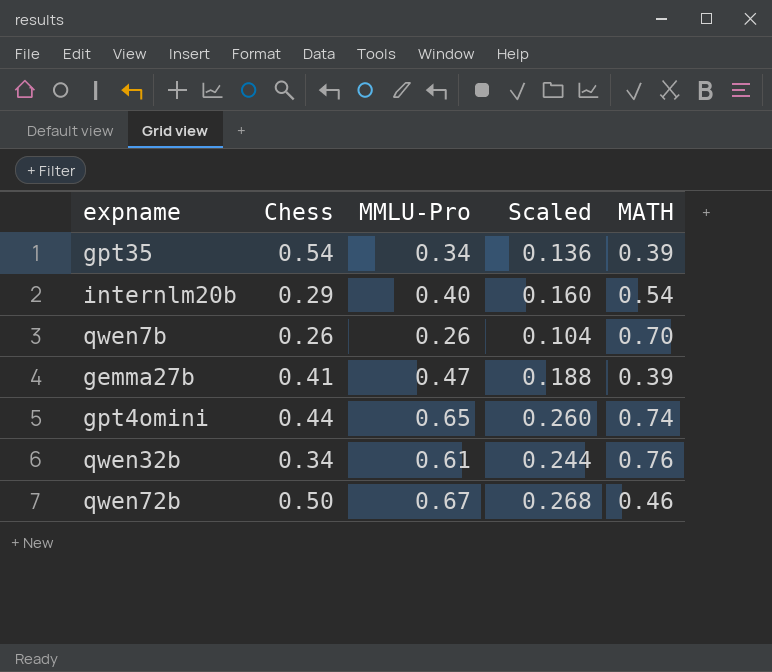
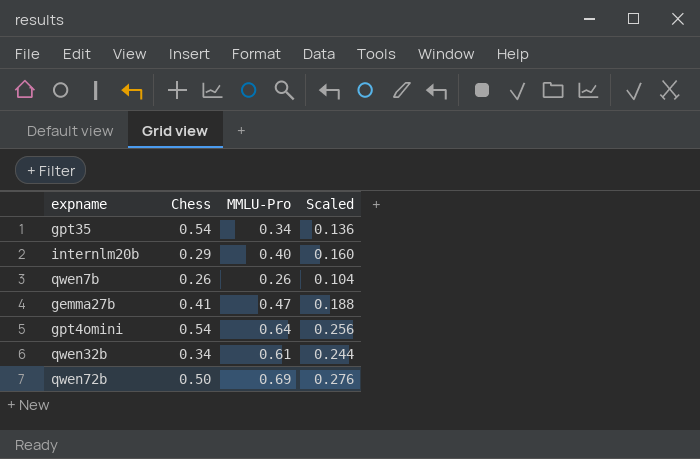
column MATH | position: 5 -> none
gpt4omini | Chess: 0.44 -> 0.54
gpt4omini | MMLU-Pro: 0.65 -> 0.64
gpt4omini | Scaled: 0.260 -> 0.256
qwen72b | MMLU-Pro: 0.67 -> 0.69
qwen72b | Scaled: 0.268 -> 0.276

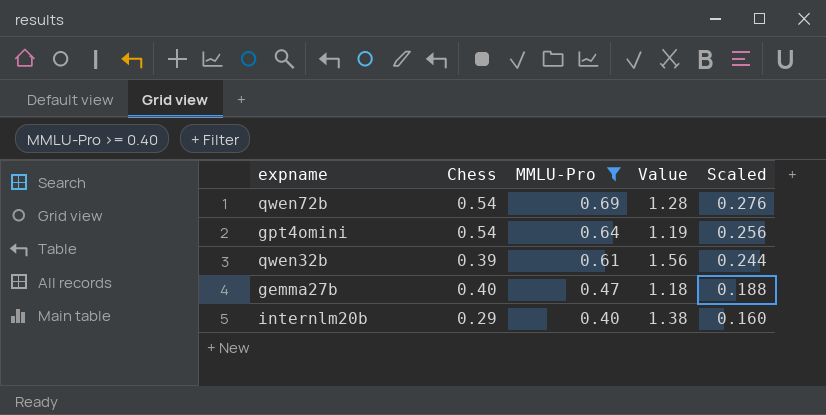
filter: none -> MMLU-Pro >= 0.40
row order: none -> MMLU-Pro descending
column Value | formula: none -> [MMLU-Pro] / [Chess]
qwen72b | Chess: 0.50 -> 0.54
qwen32b | Chess: 0.34 -> 0.39
gemma27b | Chess: 0.41 -> 0.40

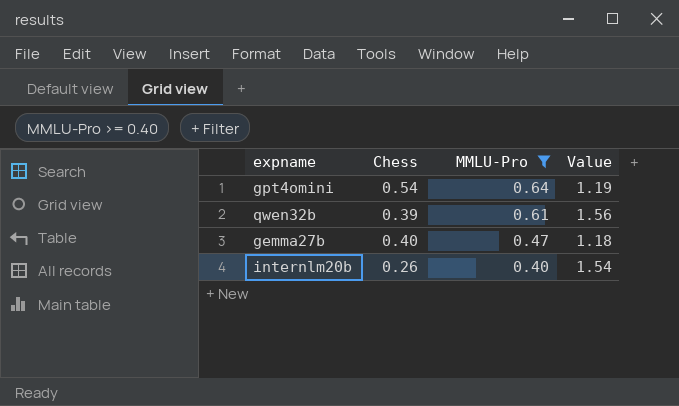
column Scaled | formula: [MMLU-Pro] * 0.4 -> none
row qwen72b: 0.54 | 0.69 | 1.28 | 0.276 -> none
internlm20b | Chess: 0.29 -> 0.26
internlm20b | Value: 1.38 -> 1.54

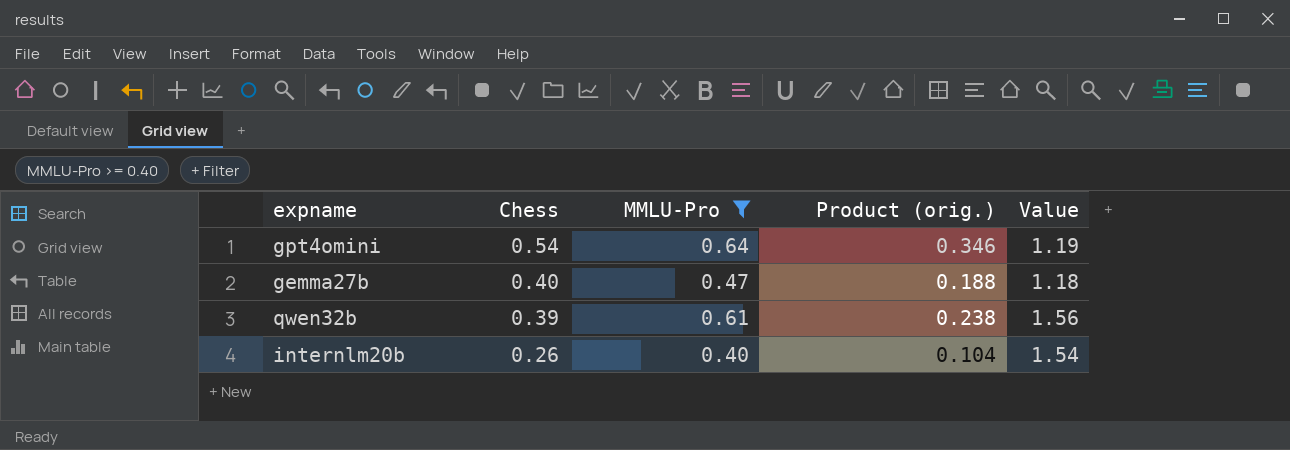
row order: MMLU-Pro descending -> Chess descending
column Product (orig.) | formula: none -> [Chess] * [MMLU-Pro]

